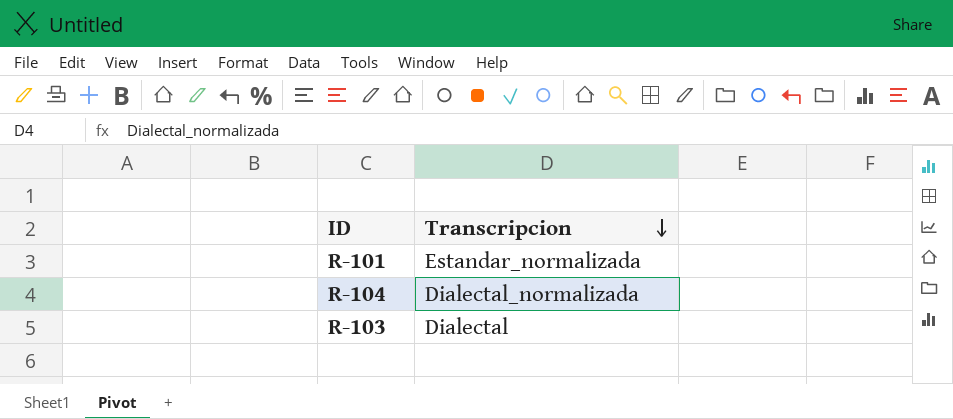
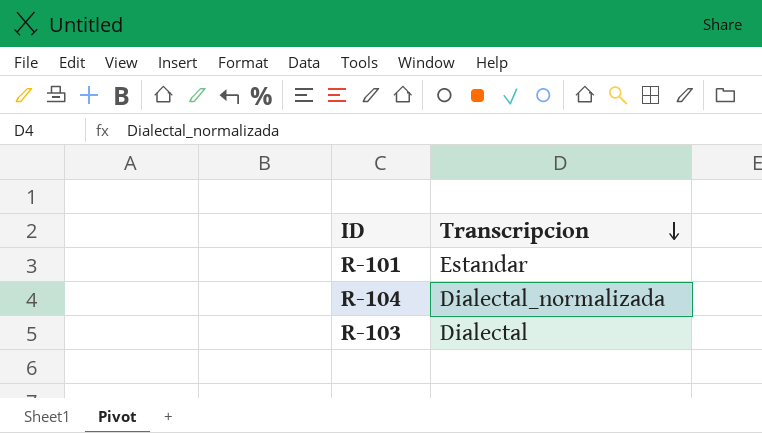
R-101 | Transcripcion: Estandar_normalizada -> Estandar

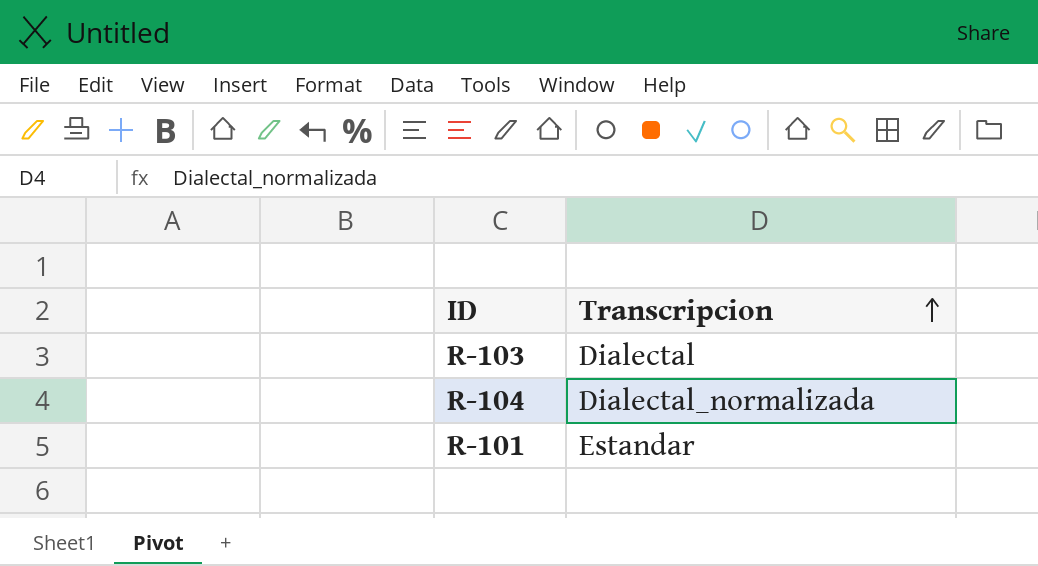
row order: Transcripcion descending -> Transcripcion ascending

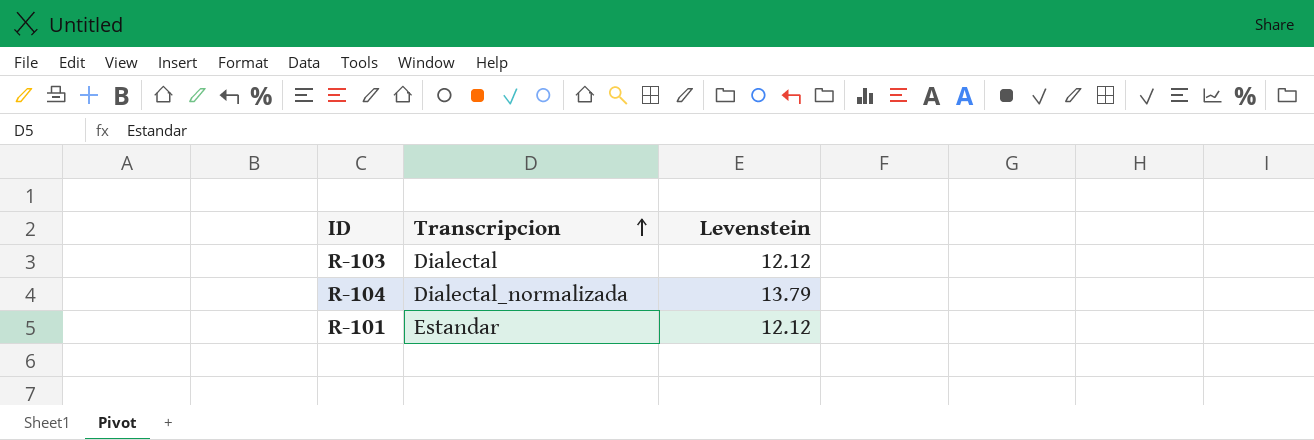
column Levenstein | position: none -> 3

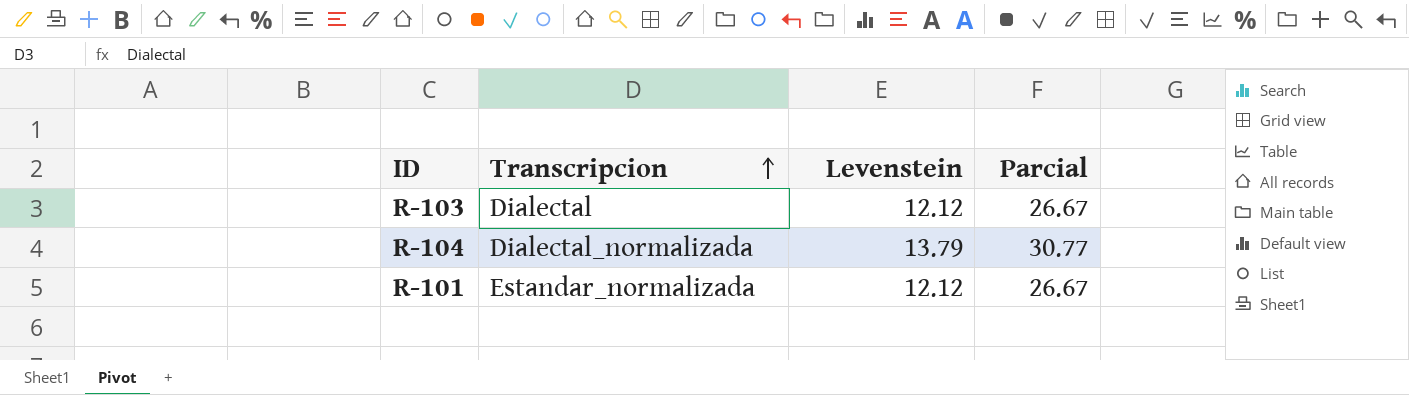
column Parcial | position: none -> 4
R-101 | Transcripcion: Estandar -> Estandar_normalizada

